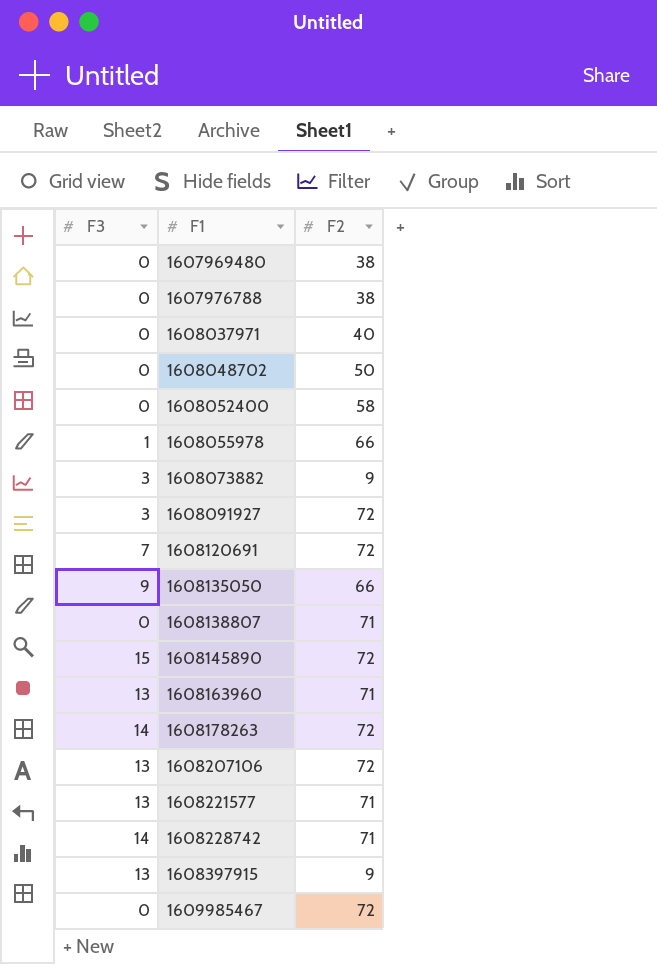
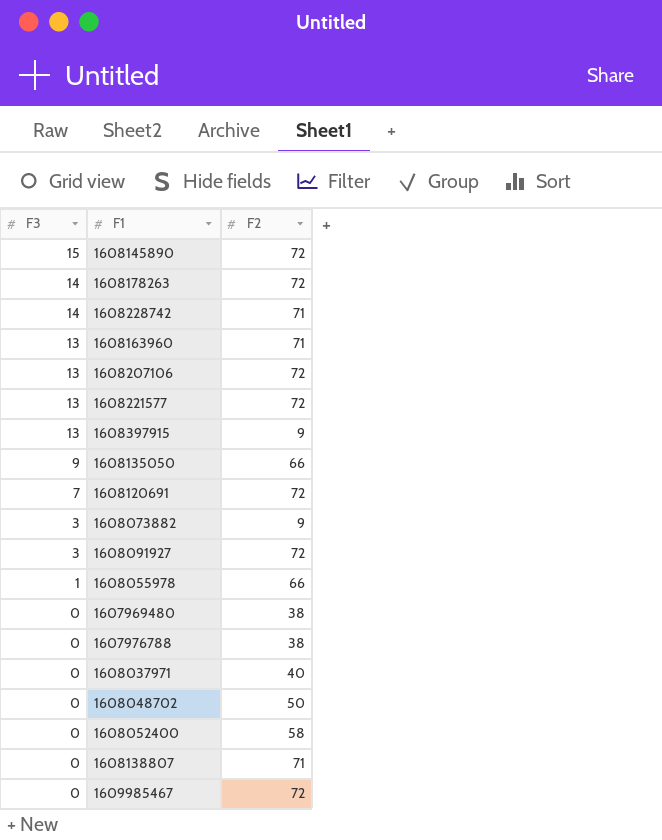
row order: F1 ascending -> F3 descending
1608221577 | F2: 71 -> 72

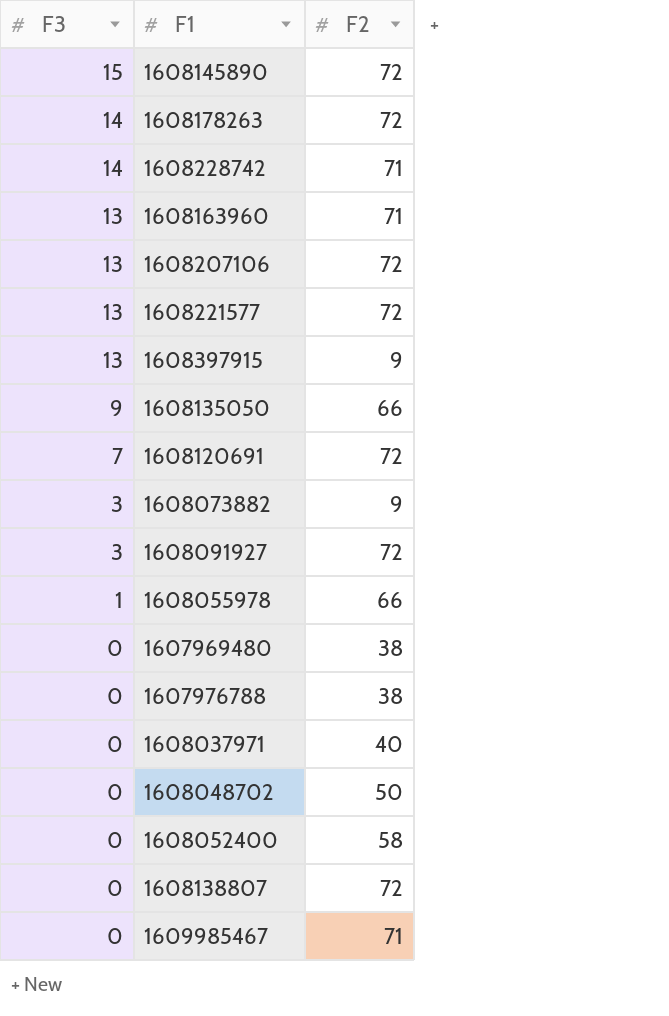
1608138807 | F2: 71 -> 72
1609985467 | F2: 72 -> 71

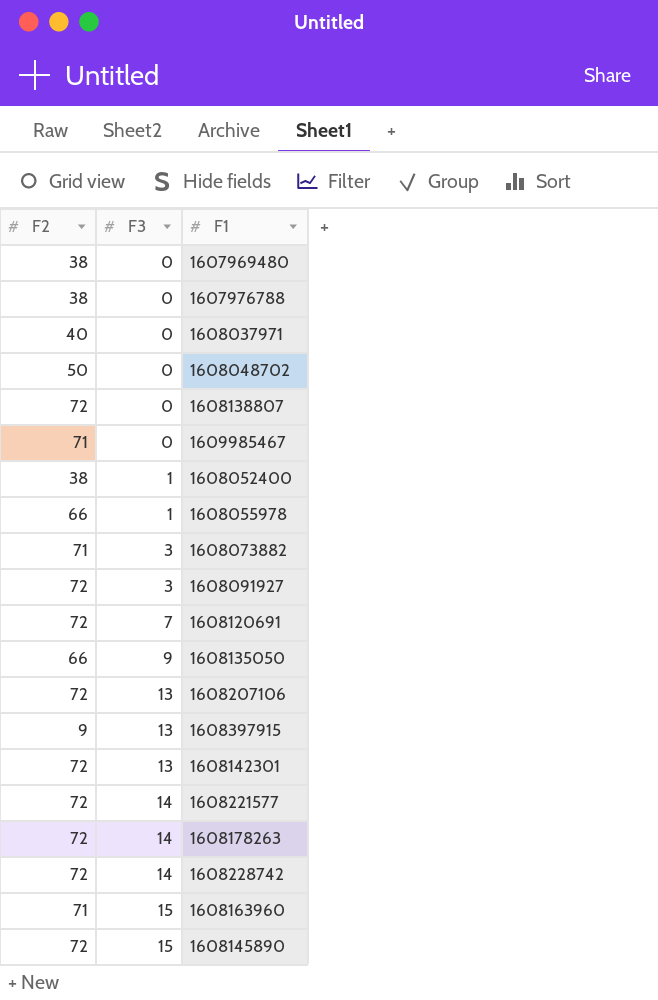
row order: F3 descending -> F3 ascending
column F2 | position: 3 -> 1
1608052400 | F2: 58 -> 38
1608052400 | F3: 0 -> 1
1608073882 | F2: 9 -> 71
row 1608142301: none -> 72 | 13
1608221577 | F3: 13 -> 14
1608228742 | F2: 71 -> 72
1608163960 | F3: 13 -> 15

